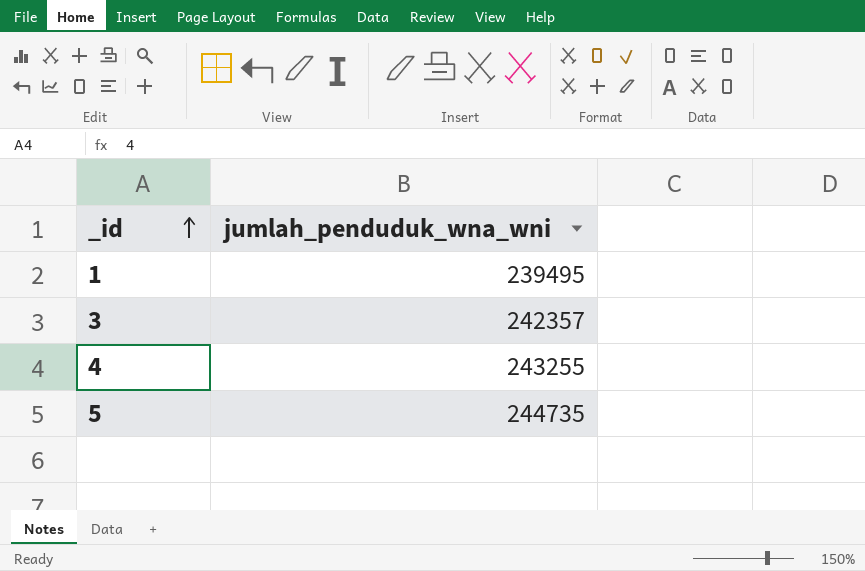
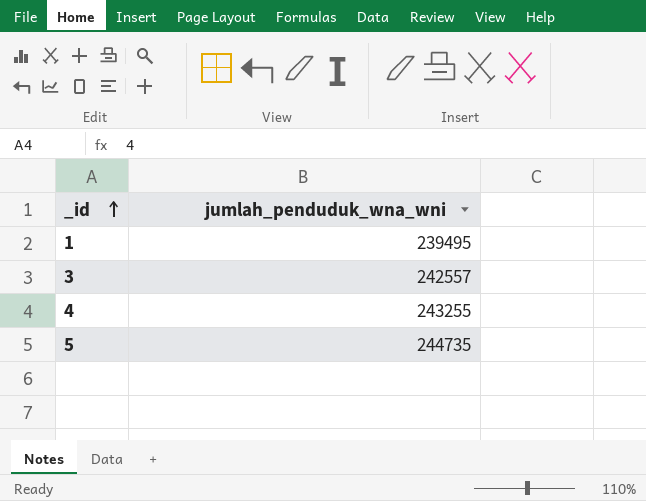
3 | jumlah_penduduk_wna_wni: 242357 -> 242557

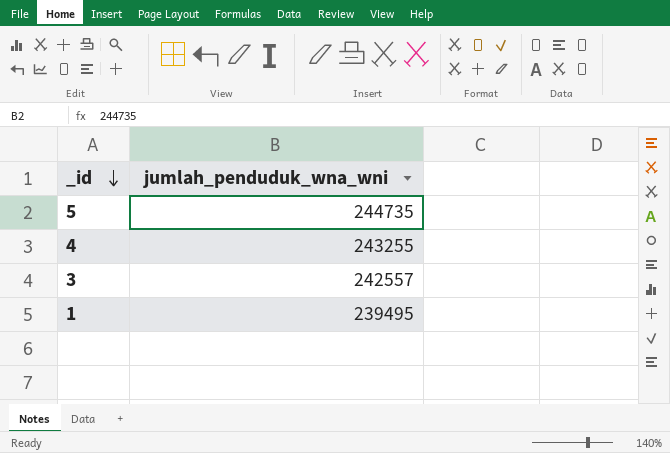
row order: _id ascending -> _id descending

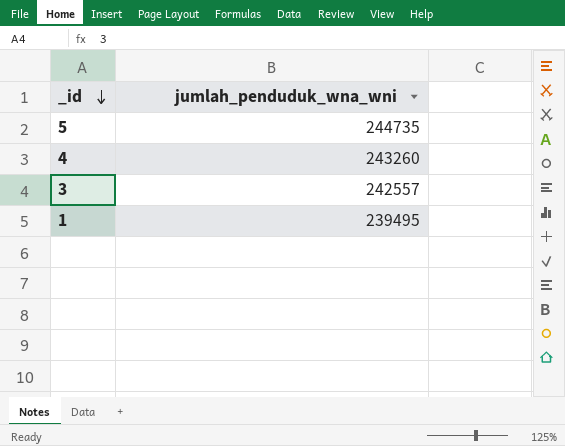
4 | jumlah_penduduk_wna_wni: 243255 -> 243260

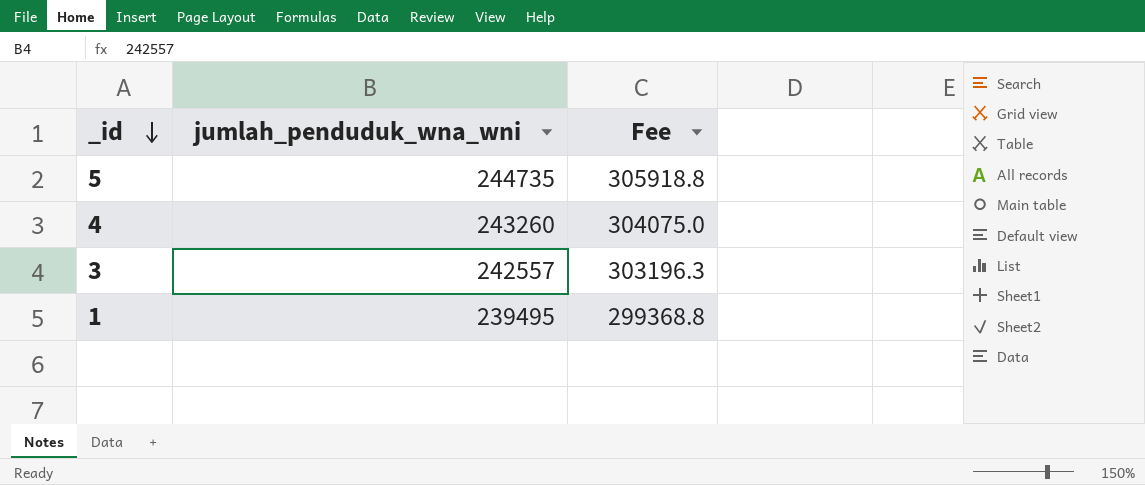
column Fee | formula: none -> [jumlah_penduduk_wna_wni] * 1.25

